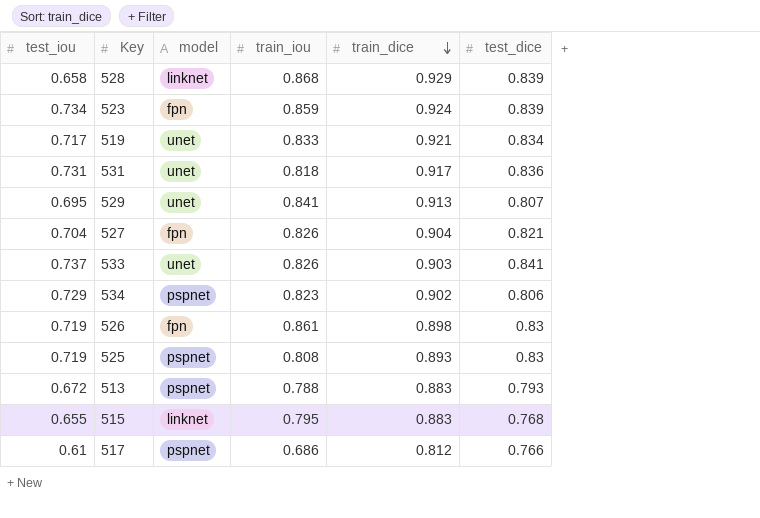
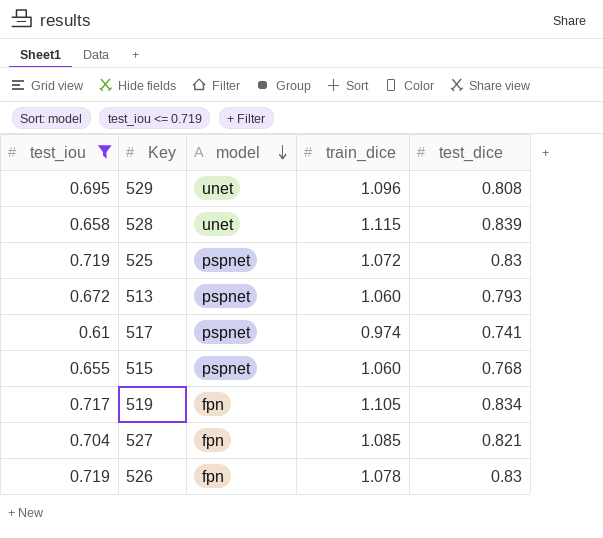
filter: none -> test_iou <= 0.719
row order: train_dice descending -> model descending
column train_iou | position: 4 -> none
529 | train_dice: 0.913 -> 1.096
529 | test_dice: 0.807 -> 0.808
528 | model: linknet -> unet
528 | train_dice: 0.929 -> 1.115
525 | train_dice: 0.893 -> 1.072
513 | train_dice: 0.883 -> 1.060
517 | train_dice: 0.812 -> 0.974
517 | test_dice: 0.766 -> 0.741
515 | model: linknet -> pspnet
515 | train_dice: 0.883 -> 1.060
519 | model: unet -> fpn
519 | train_dice: 0.921 -> 1.105
527 | train_dice: 0.904 -> 1.085
526 | train_dice: 0.898 -> 1.078

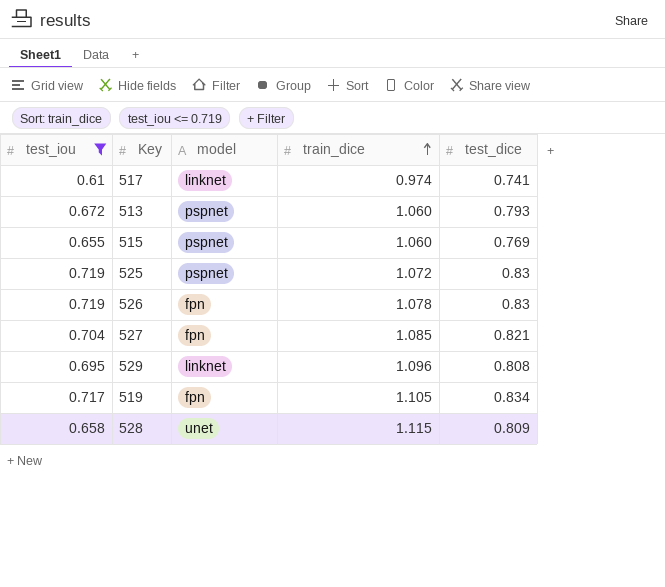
row order: model descending -> train_dice ascending
517 | model: pspnet -> linknet
515 | test_dice: 0.768 -> 0.769
529 | model: unet -> linknet
528 | test_dice: 0.839 -> 0.809

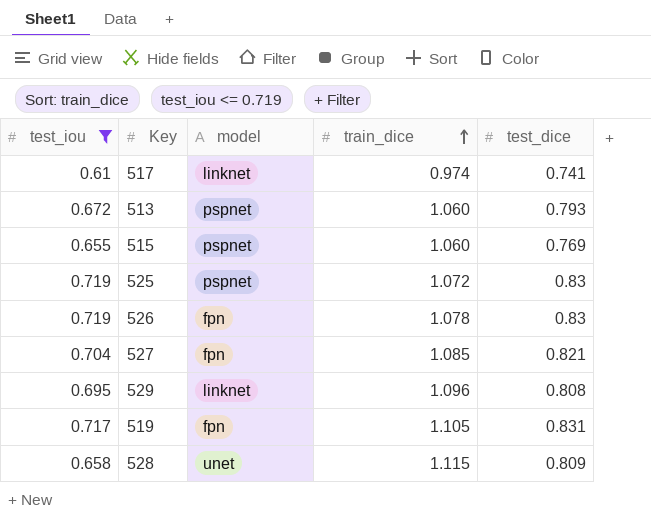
519 | test_dice: 0.834 -> 0.831

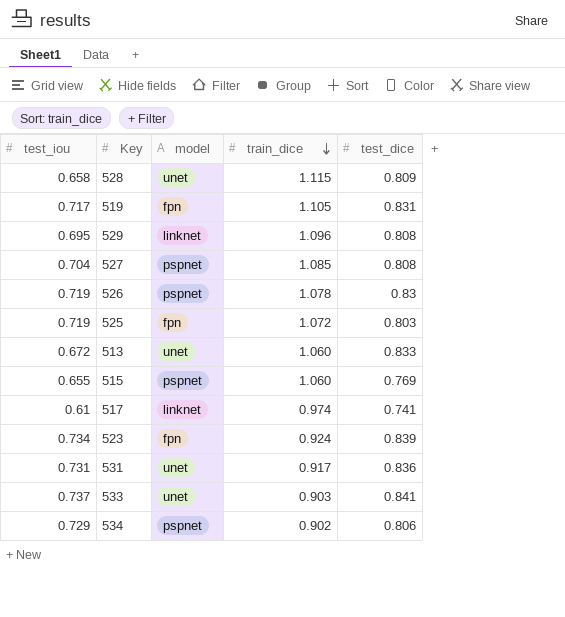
filter: test_iou <= 0.719 -> none
row order: train_dice ascending -> train_dice descending
527 | model: fpn -> pspnet
527 | test_dice: 0.821 -> 0.808
526 | model: fpn -> pspnet
525 | model: pspnet -> fpn
525 | test_dice: 0.83 -> 0.803
513 | model: pspnet -> unet
513 | test_dice: 0.793 -> 0.833

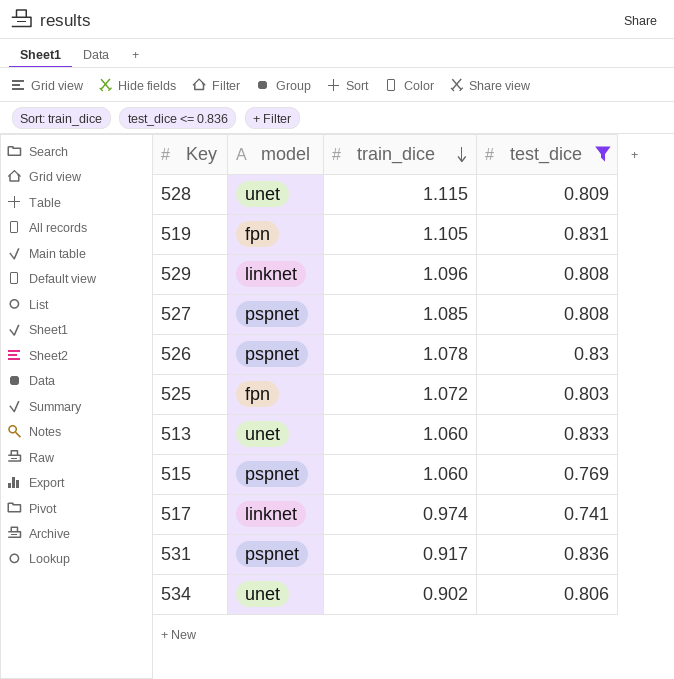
filter: none -> test_dice <= 0.836
column test_iou | position: 1 -> none
531 | model: unet -> pspnet
534 | model: pspnet -> unet

